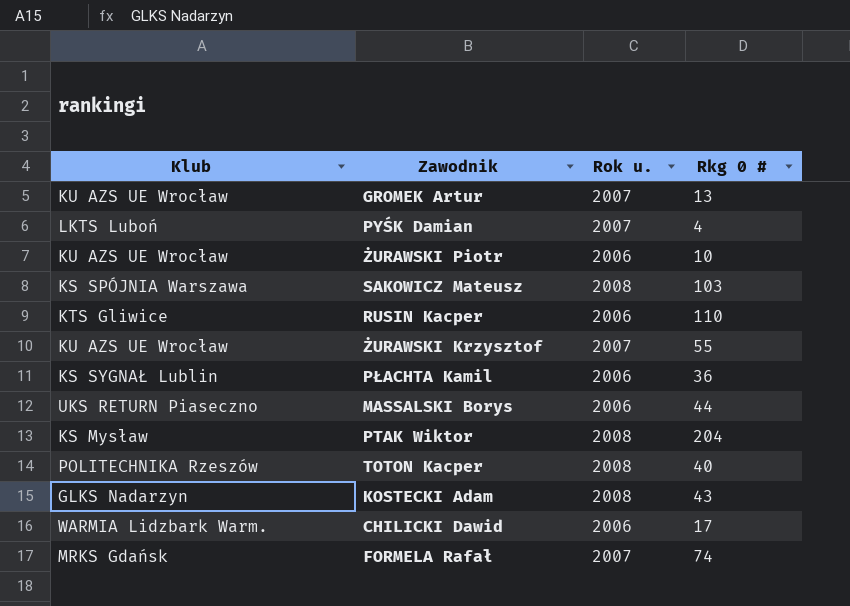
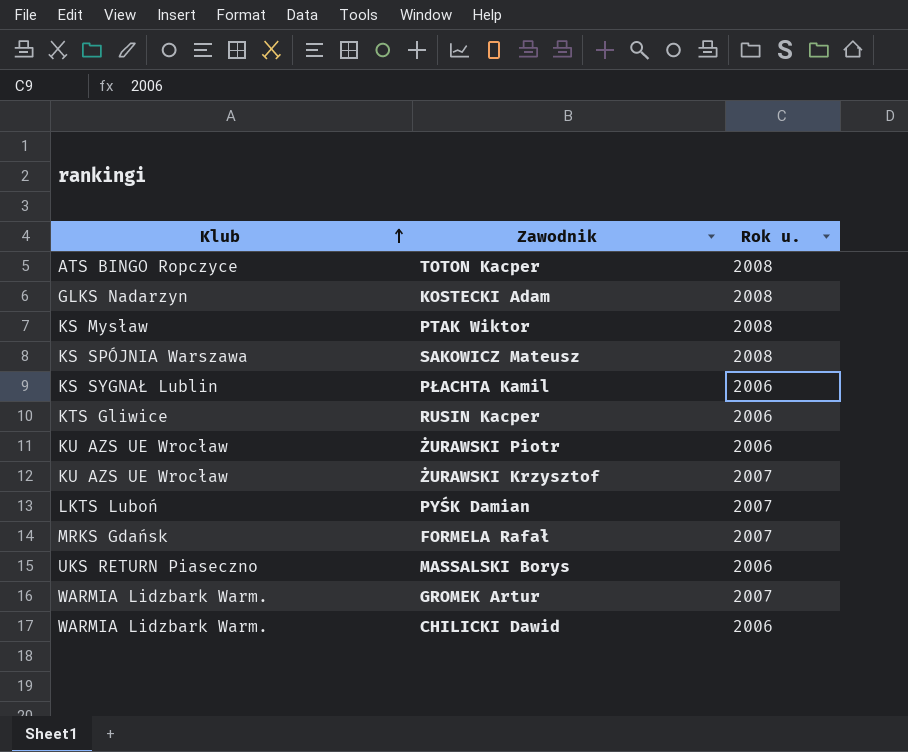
row order: none -> Klub ascending
column Rkg 0 # | position: 4 -> none
TOTON Kacper | Klub: POLITECHNIKA Rzeszów -> ATS BINGO Ropczyce
GROMEK Artur | Klub: KU AZS UE Wrocław -> WARMIA Lidzbark Warm.

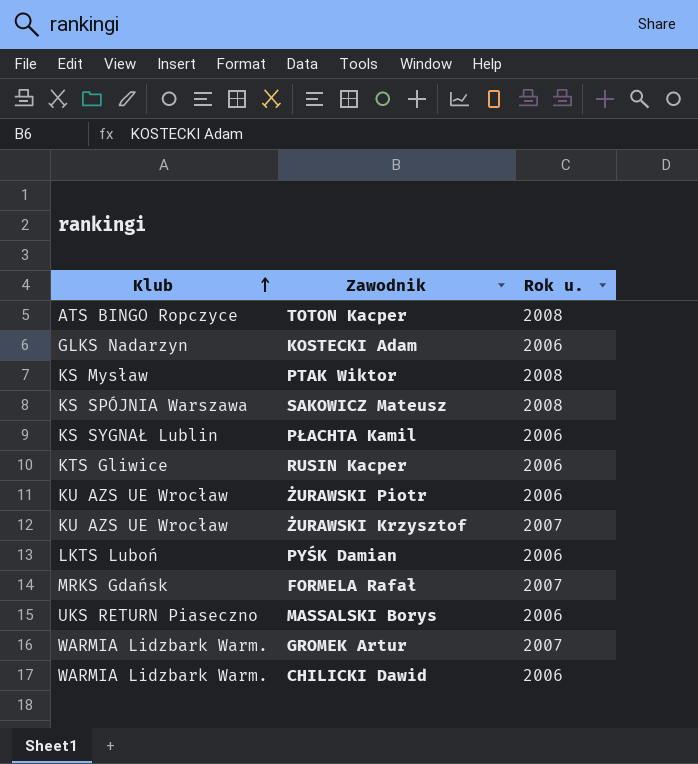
KOSTECKI Adam | Rok u.: 2008 -> 2006
PYŚK Damian | Rok u.: 2007 -> 2006

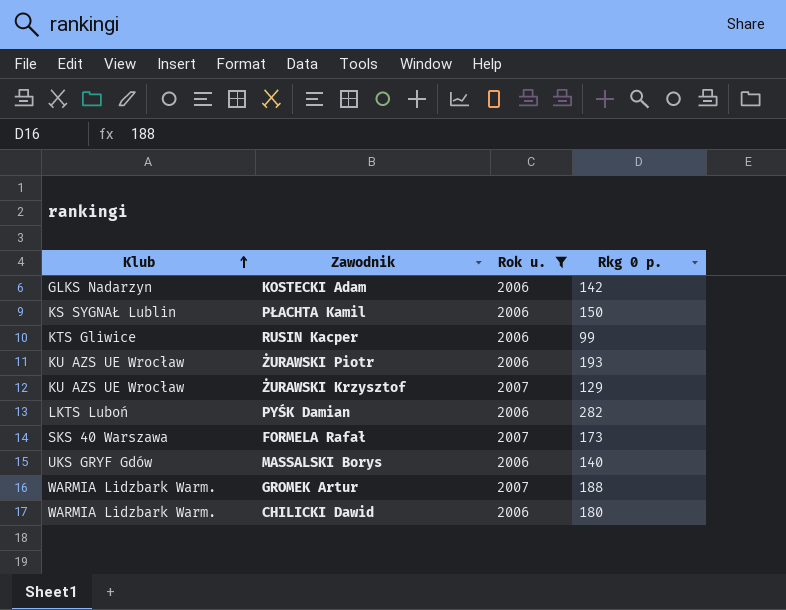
filter: none -> Rok u. != 2008
column Rkg 0 p. | position: none -> 4
FORMELA Rafał | Klub: MRKS Gdańsk -> SKS 40 Warszawa
MASSALSKI Borys | Klub: UKS RETURN Piaseczno -> UKS GRYF Gdów

